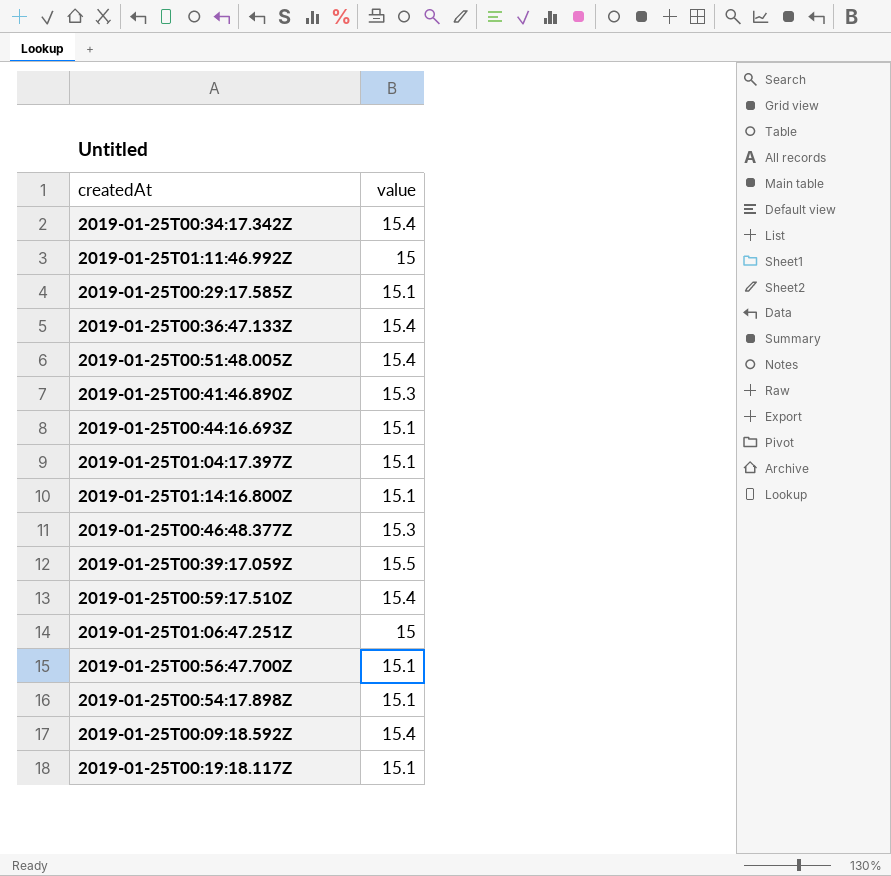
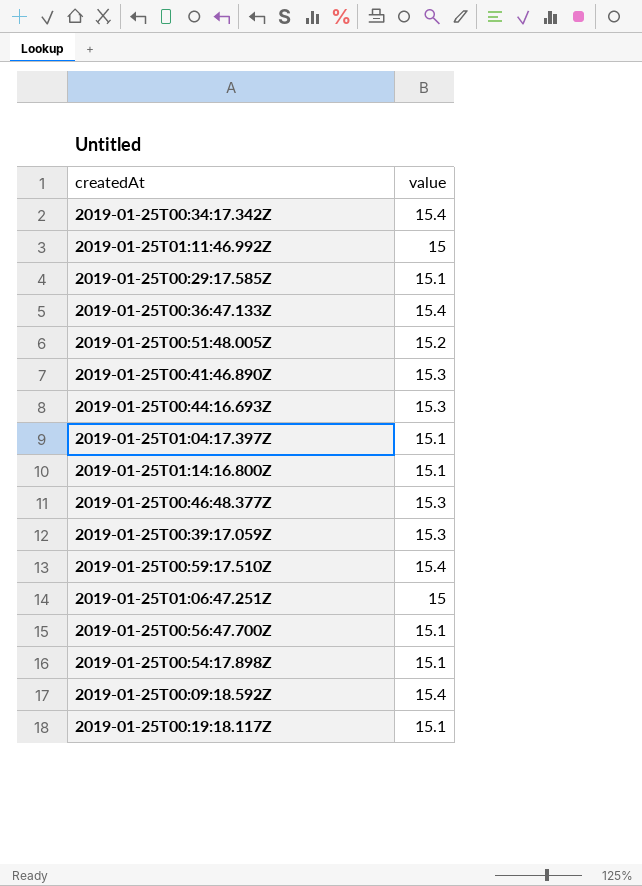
2019-01-25T00:51:48.005Z | value: 15.4 -> 15.2
2019-01-25T00:44:16.693Z | value: 15.1 -> 15.3
2019-01-25T00:39:17.059Z | value: 15.5 -> 15.3

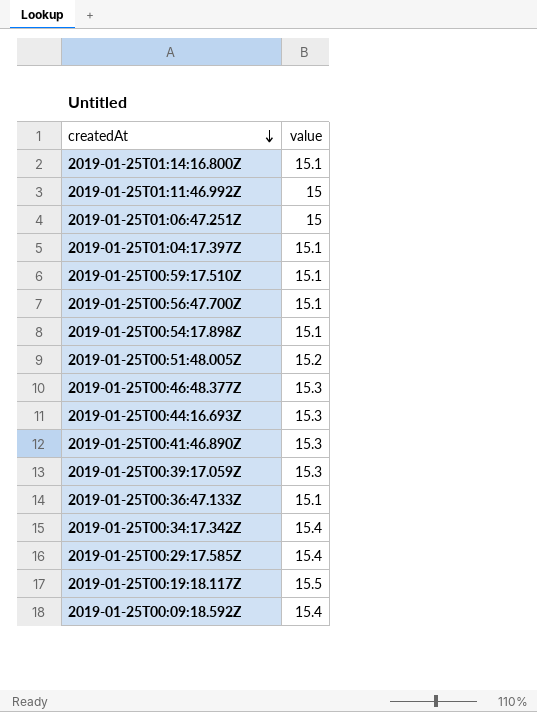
row order: none -> createdAt descending
2019-01-25T00:59:17.510Z | value: 15.4 -> 15.1
2019-01-25T00:36:47.133Z | value: 15.4 -> 15.1
2019-01-25T00:29:17.585Z | value: 15.1 -> 15.4
2019-01-25T00:19:18.117Z | value: 15.1 -> 15.5

